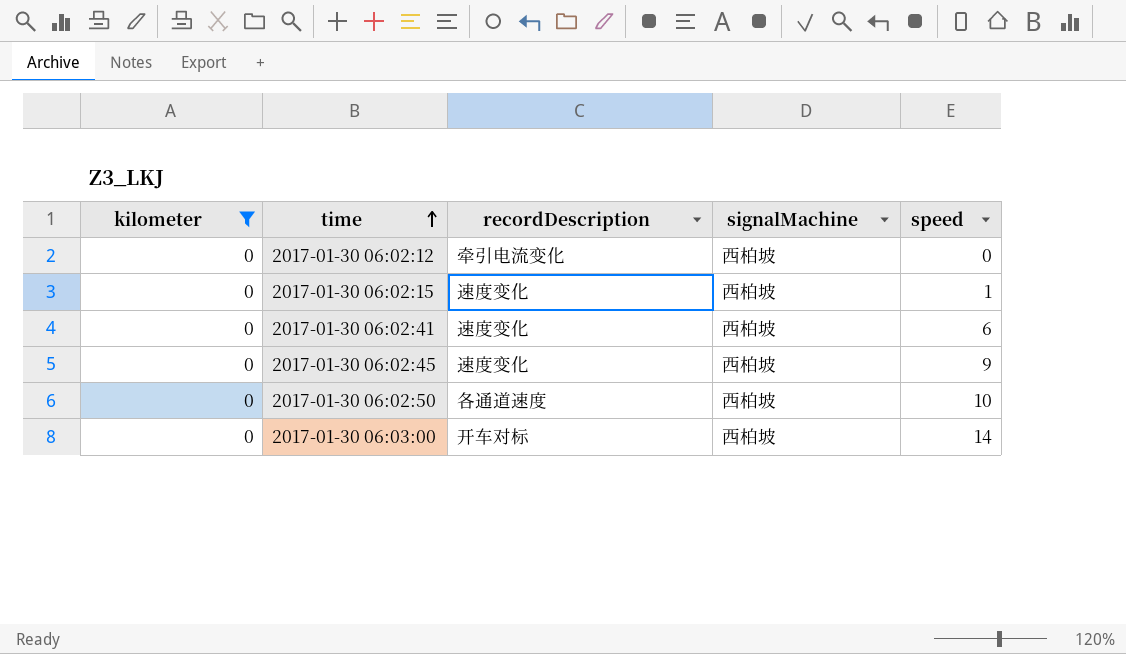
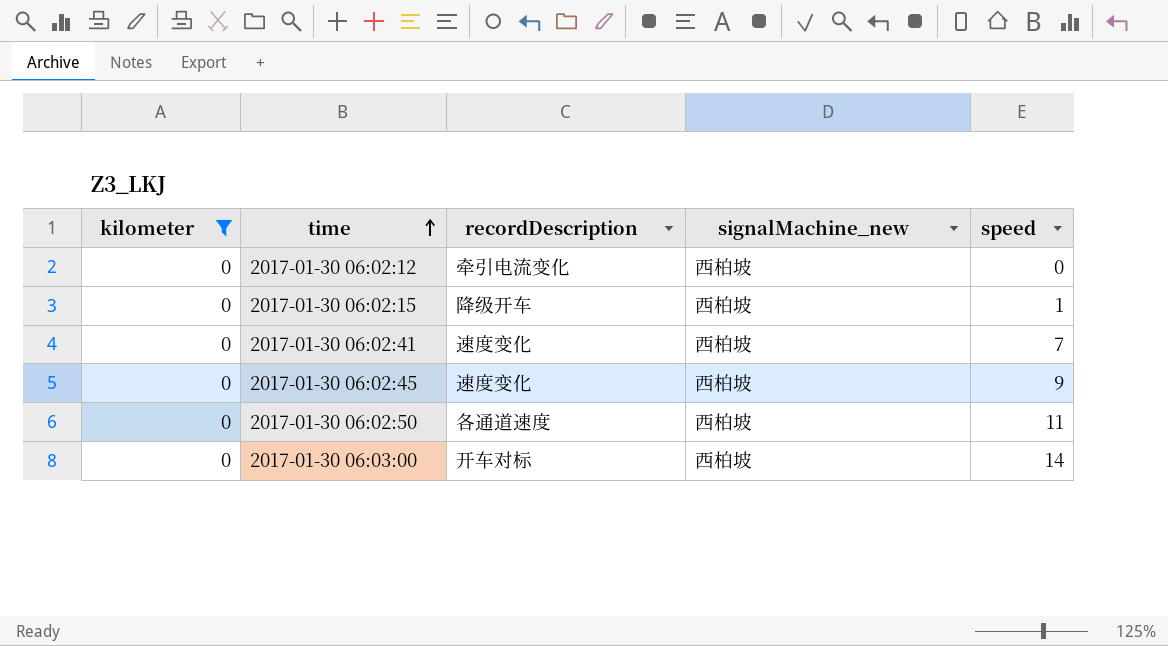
column name: signalMachine -> signalMachine_new
2017-01-30 06:02:15 | recordDescription: 速度变化 -> 降级开车
2017-01-30 06:02:41 | speed: 6 -> 7
2017-01-30 06:02:50 | speed: 10 -> 11

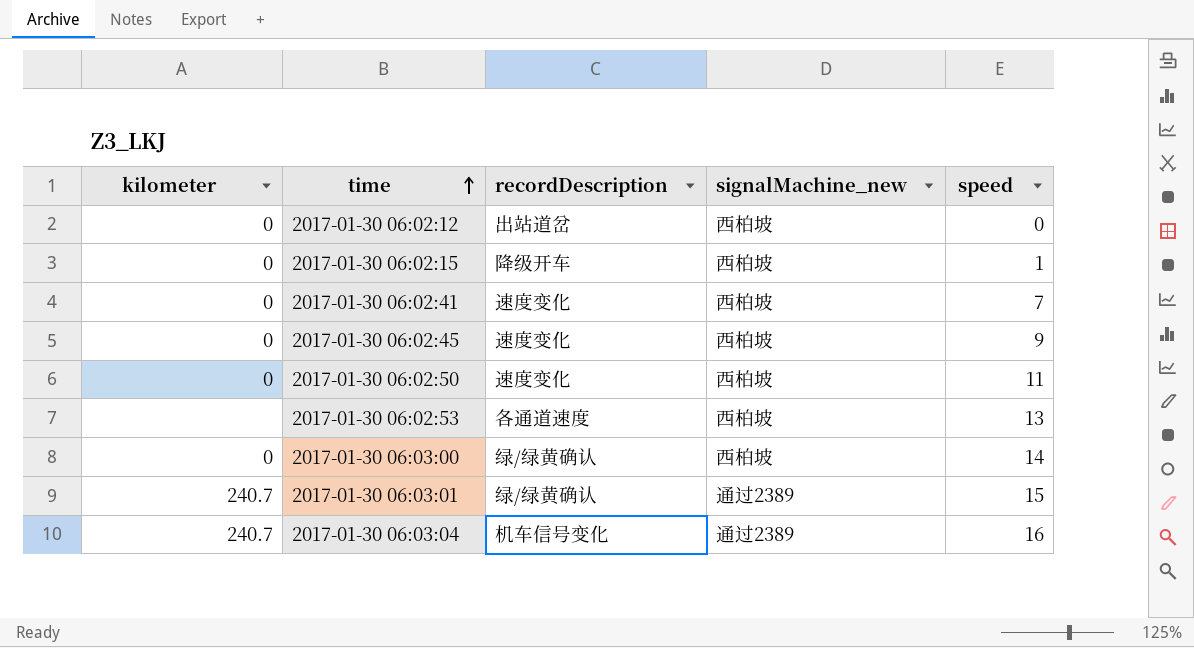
filter: kilometer = 0 -> none
2017-01-30 06:02:12 | recordDescription: 牵引电流变化 -> 出站道岔
2017-01-30 06:02:50 | recordDescription: 各通道速度 -> 速度变化
2017-01-30 06:03:00 | recordDescription: 开车对标 -> 绿/绿黄确认

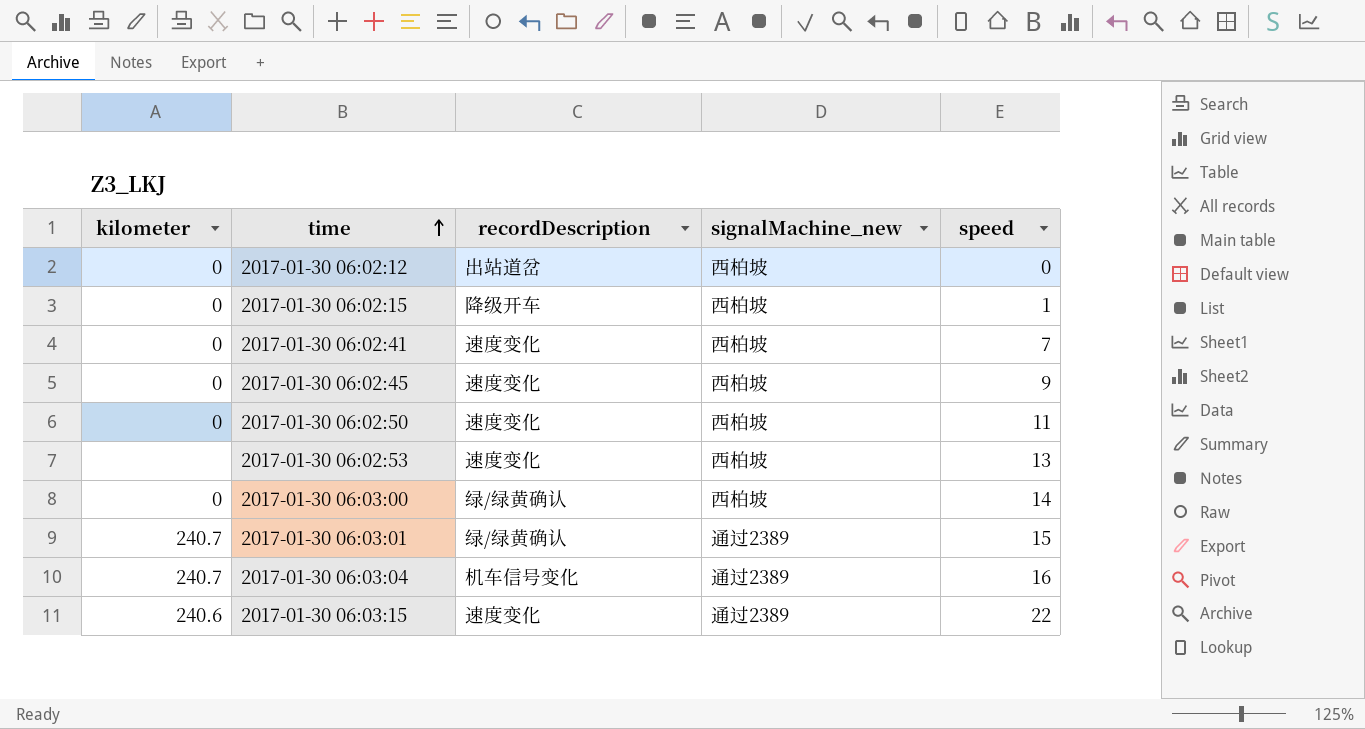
2017-01-30 06:02:53 | recordDescription: 各通道速度 -> 速度变化
row 2017-01-30 06:03:15: none -> 240.6 | 速度变化 | 通过2389 | 22

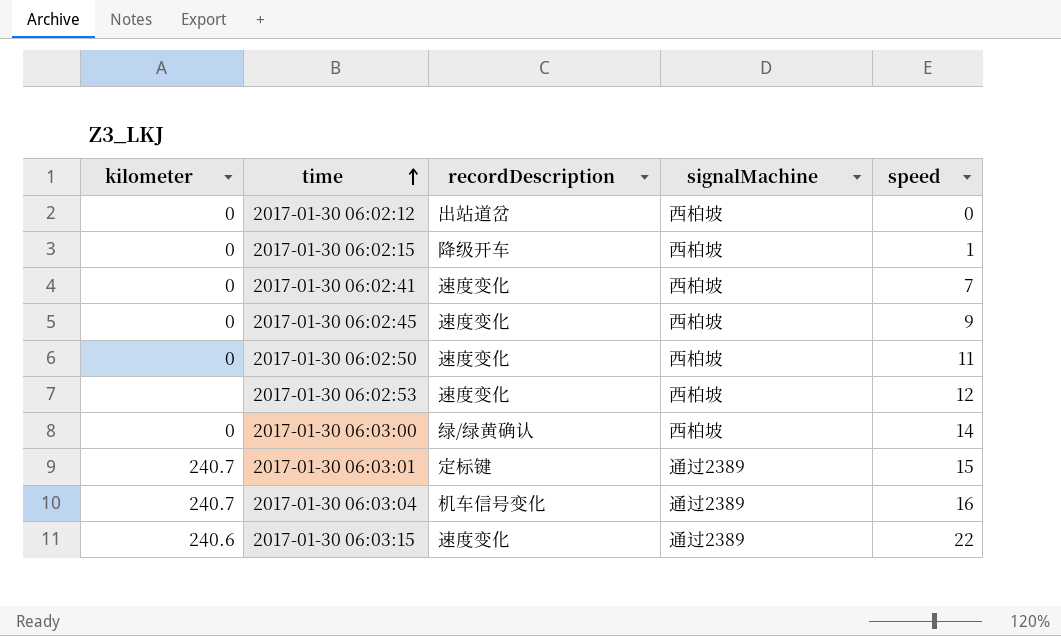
column name: signalMachine_new -> signalMachine
2017-01-30 06:02:53 | speed: 13 -> 12
2017-01-30 06:03:01 | recordDescription: 绿/绿黄确认 -> 定标键

